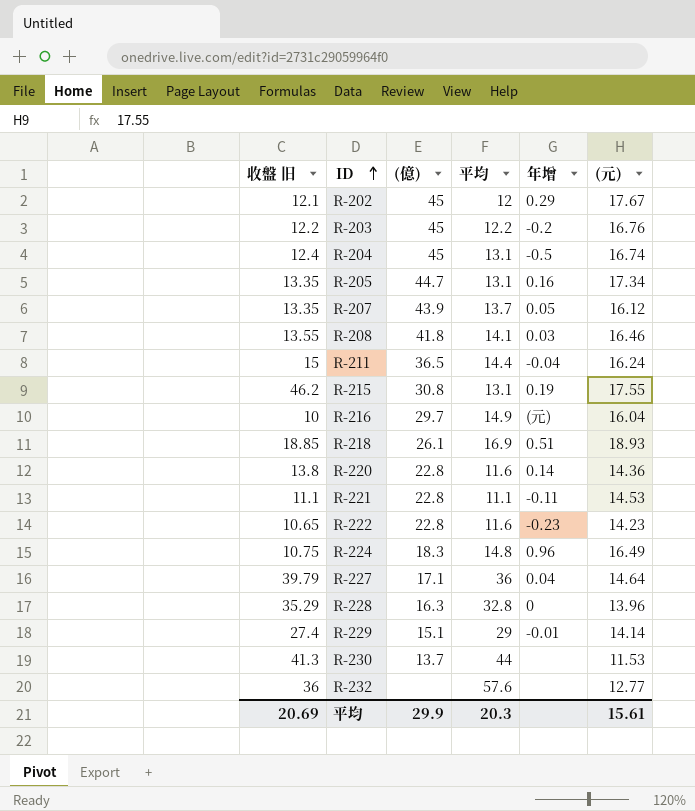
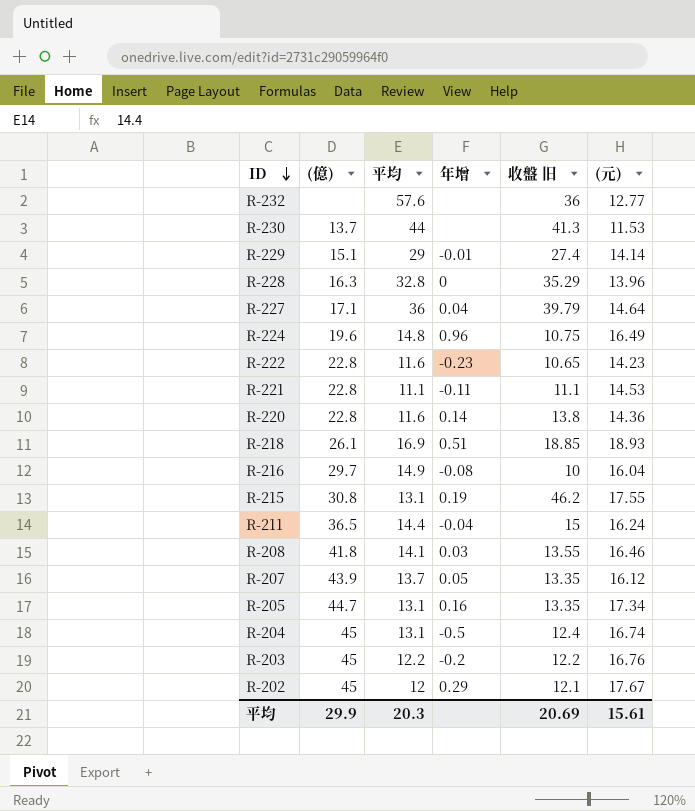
row order: ID ascending -> ID descending
column 收盤 旧 | position: 1 -> 5
R-224 | (億): 18.3 -> 19.6
R-216 | 年增: (元) -> -0.08

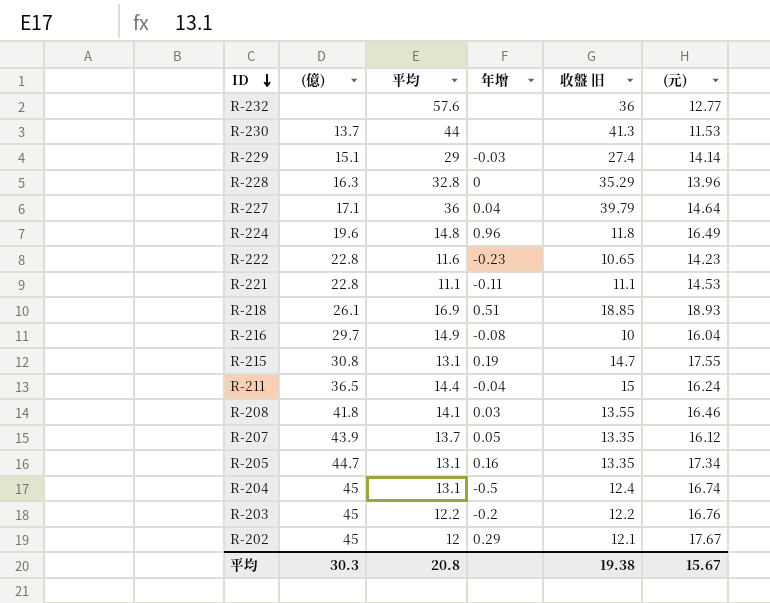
row R-220: 22.8 | 11.6 | 0.14 | 13.8 | 14.36 -> none
R-229 | 年增: -0.01 -> -0.03
R-224 | 收盤 旧: 10.75 -> 11.8
R-215 | 收盤 旧: 46.2 -> 14.7
平均 | (億): 29.9 -> 30.3
平均 | 平均: 20.3 -> 20.8
平均 | 收盤 旧: 20.69 -> 19.38
平均 | (元): 15.61 -> 15.67

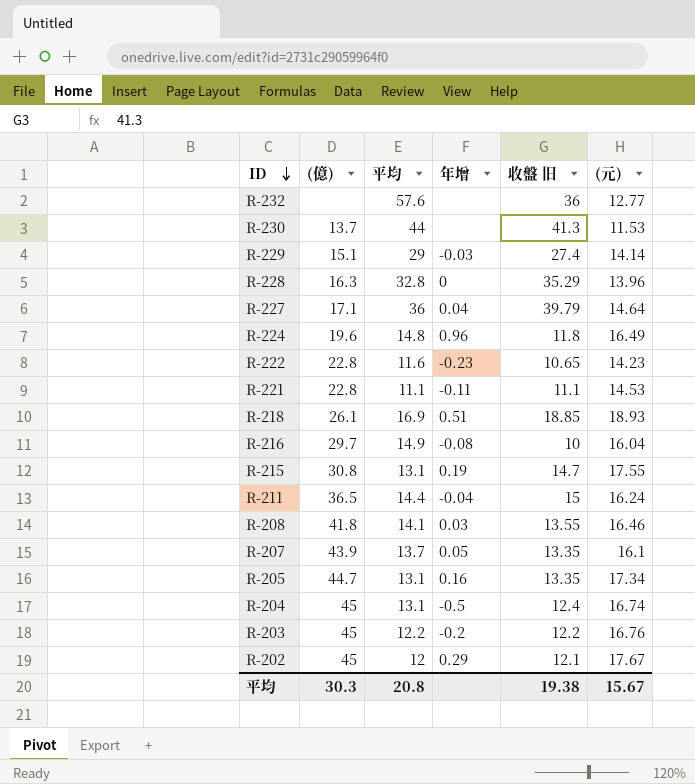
R-207 | (元): 16.12 -> 16.1

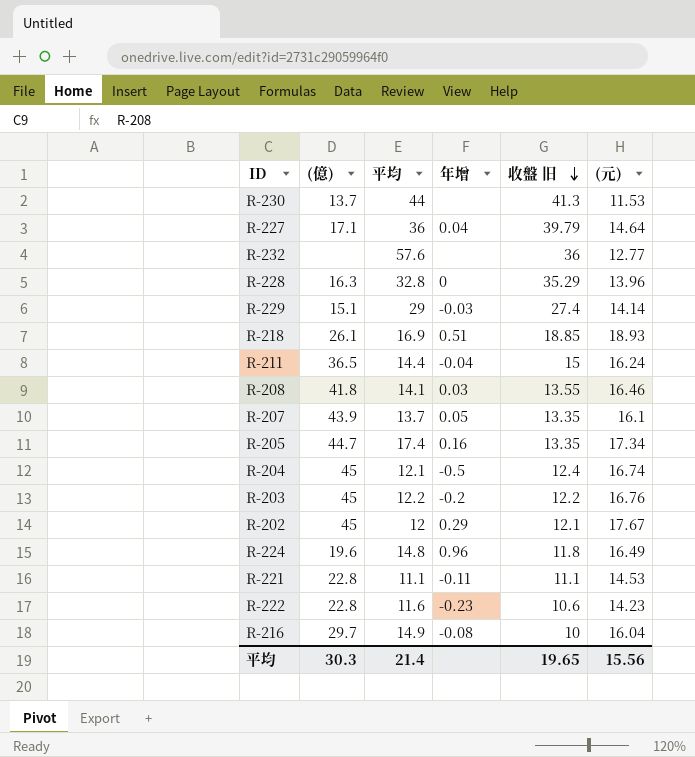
row order: ID descending -> 收盤 旧 descending
row R-215: 30.8 | 13.1 | 0.19 | 14.7 | 17.55 -> none
R-205 | 平均: 13.1 -> 17.4
R-204 | 平均: 13.1 -> 12.1
R-222 | 收盤 旧: 10.65 -> 10.6
平均 | 平均: 20.8 -> 21.4
平均 | 收盤 旧: 19.38 -> 19.65
平均 | (元): 15.67 -> 15.56

